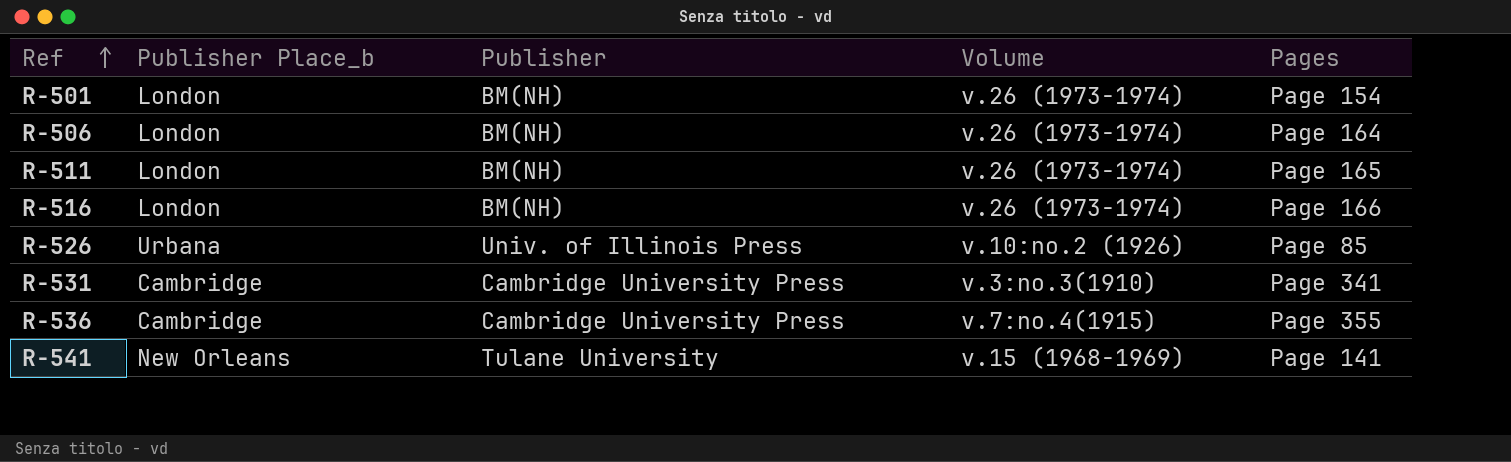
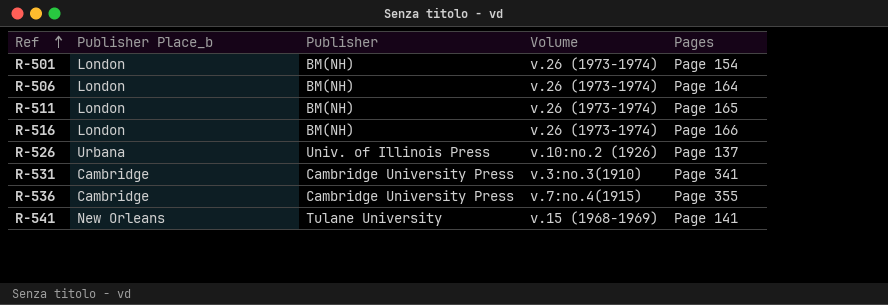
R-526 | Pages: Page 85 -> Page 137

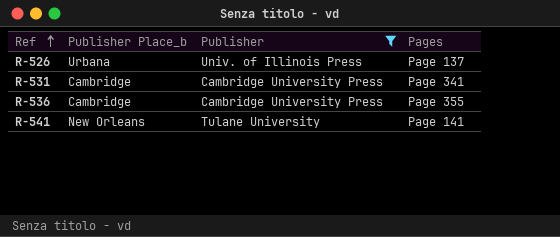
filter: none -> Publisher != BM(NH)
column Volume | position: 4 -> none

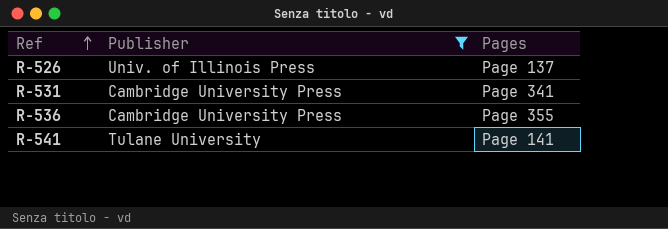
column Publisher Place_b | position: 2 -> none

